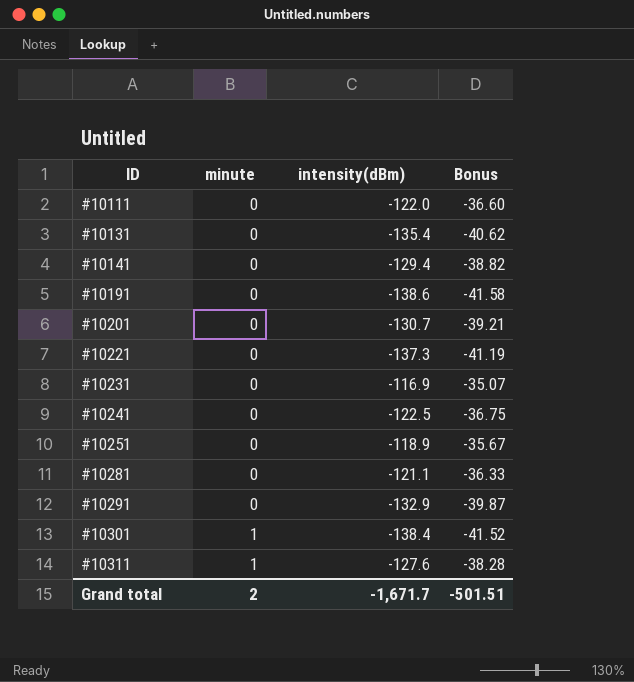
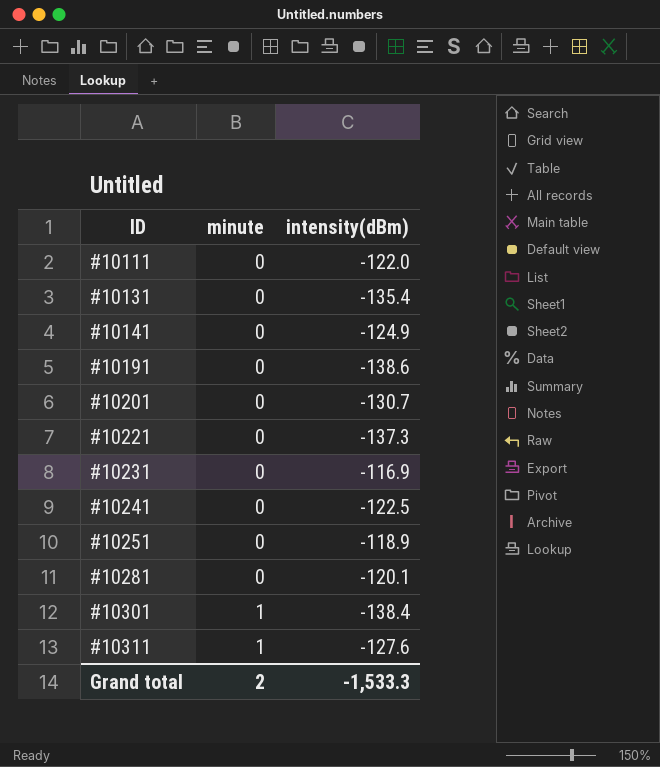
column Bonus | formula: [intensity(dBm)] * 0.3 -> none
row #10291: 0 | -132.9 | -39.87 -> none
#10141 | intensity(dBm): -129.4 -> -124.9
#10281 | intensity(dBm): -121.1 -> -120.1
Grand total | intensity(dBm): -1,671.7 -> -1,533.3

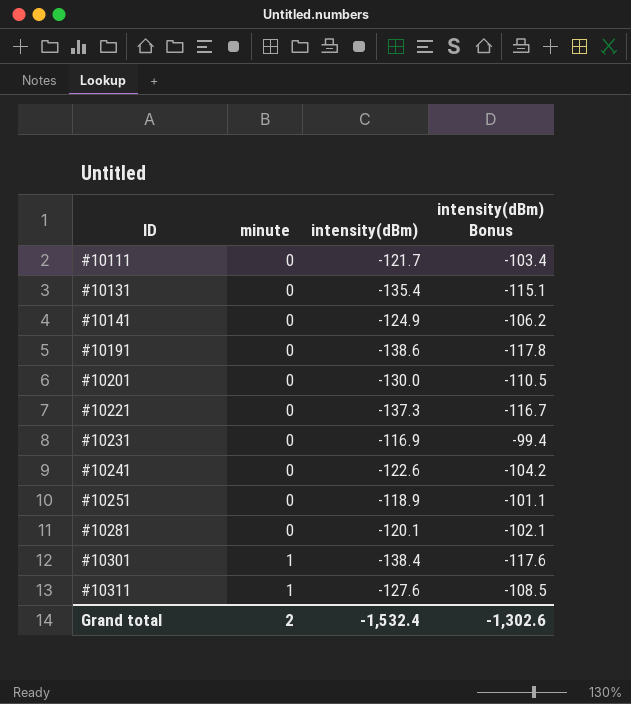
column intensity(dBm) Bonus | formula: none -> [intensity(dBm)] * 0.85
#10111 | intensity(dBm): -122.0 -> -121.7
#10201 | intensity(dBm): -130.7 -> -130.0
#10241 | intensity(dBm): -122.5 -> -122.6
Grand total | intensity(dBm): -1,533.3 -> -1,532.4

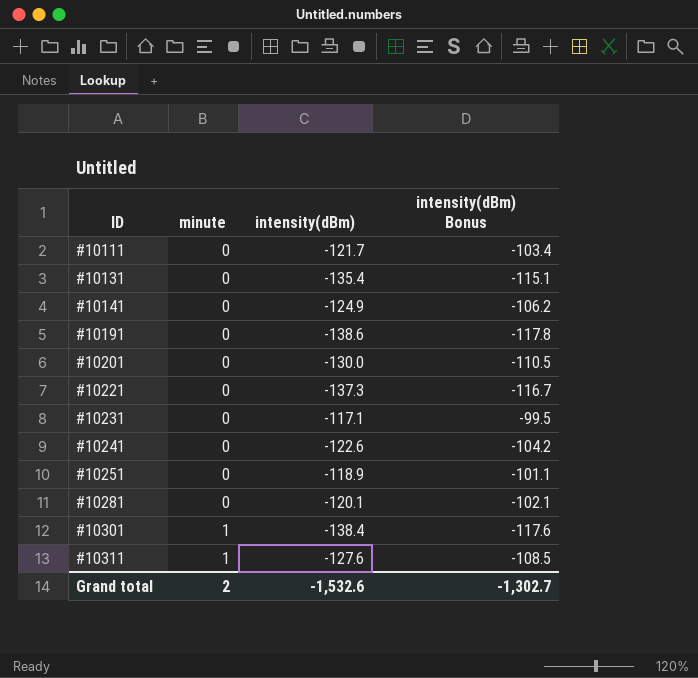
#10231 | intensity(dBm): -116.9 -> -117.1
#10231 | intensity(dBm) Bonus: -99.4 -> -99.5
Grand total | intensity(dBm): -1,532.4 -> -1,532.6
Grand total | intensity(dBm) Bonus: -1,302.6 -> -1,302.7

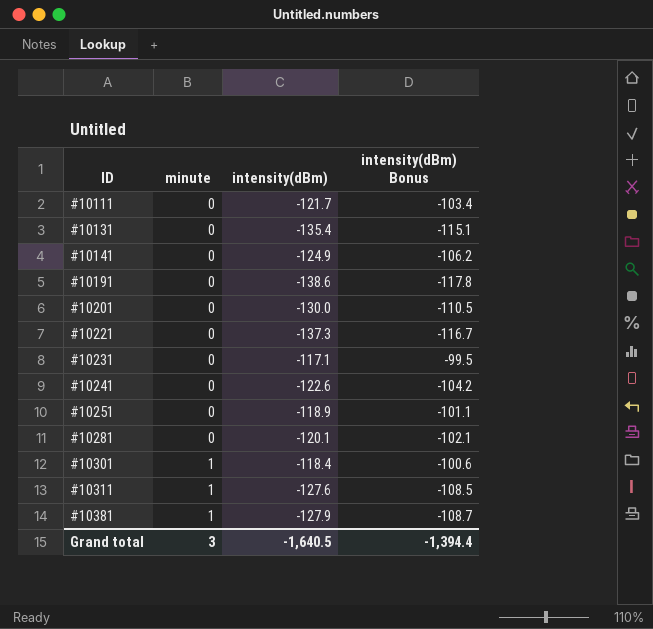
#10301 | intensity(dBm): -138.4 -> -118.4
#10301 | intensity(dBm) Bonus: -117.6 -> -100.6
row #10381: none -> 1 | -127.9 | -108.7
Grand total | minute: 2 -> 3
Grand total | intensity(dBm): -1,532.6 -> -1,640.5
Grand total | intensity(dBm) Bonus: -1,302.7 -> -1,394.4

